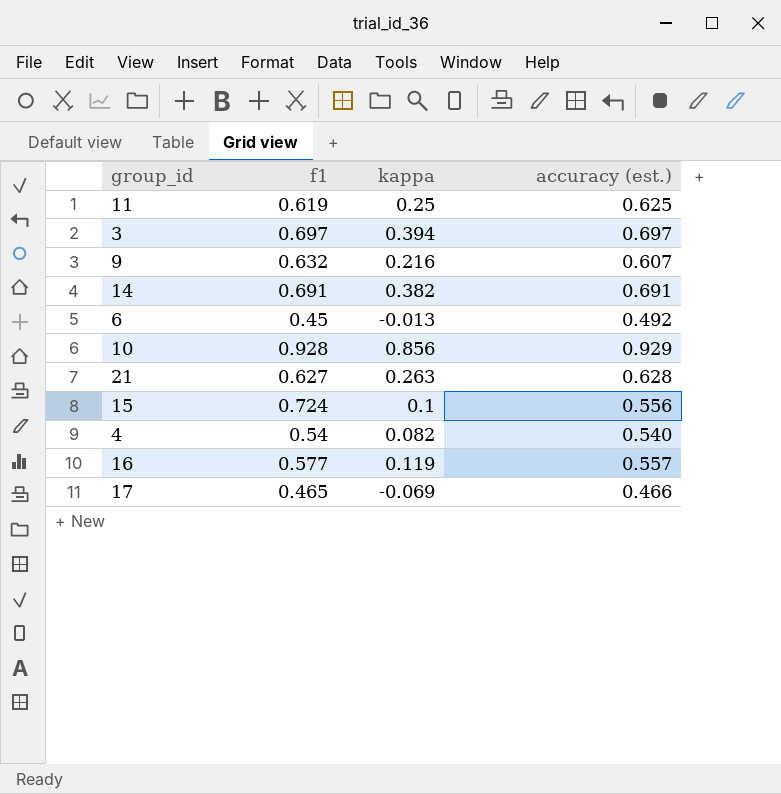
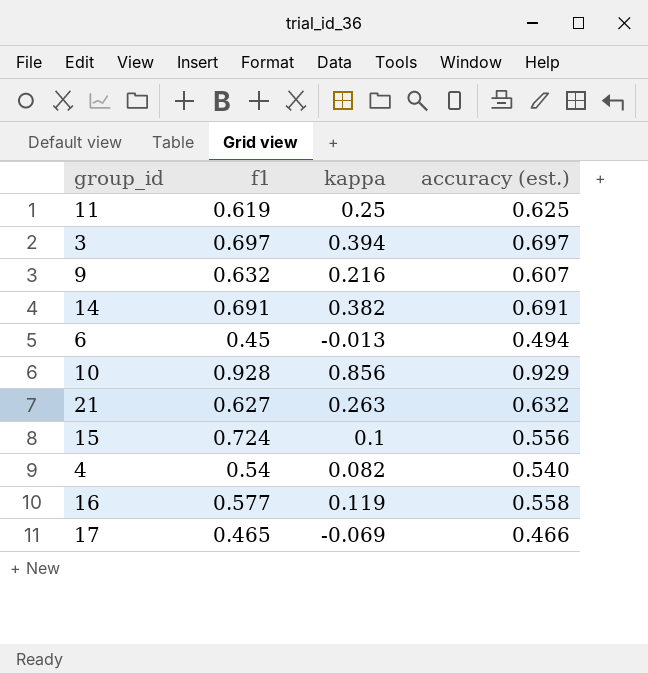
6 | accuracy (est.): 0.492 -> 0.494
21 | accuracy (est.): 0.628 -> 0.632
16 | accuracy (est.): 0.557 -> 0.558

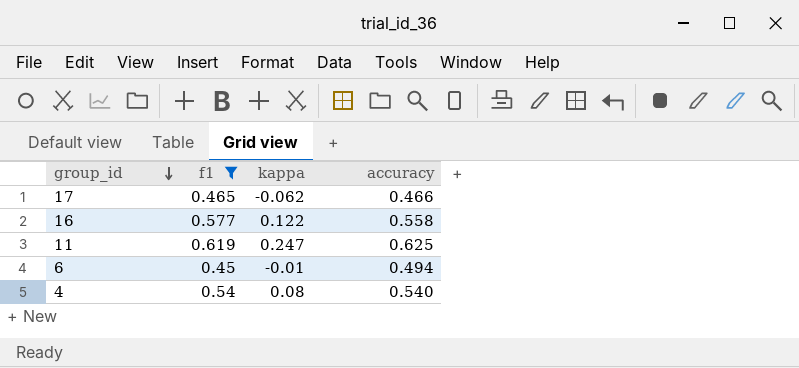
filter: none -> f1 <= 0.619
row order: none -> group_id descending
column name: accuracy (est.) -> accuracy
17 | kappa: -0.069 -> -0.062
16 | kappa: 0.119 -> 0.122
11 | kappa: 0.25 -> 0.247
6 | kappa: -0.013 -> -0.01
4 | kappa: 0.082 -> 0.08

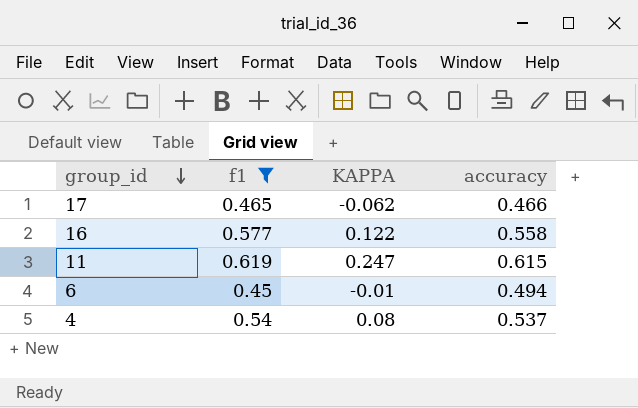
column name: kappa -> KAPPA
11 | accuracy: 0.625 -> 0.615
4 | accuracy: 0.540 -> 0.537

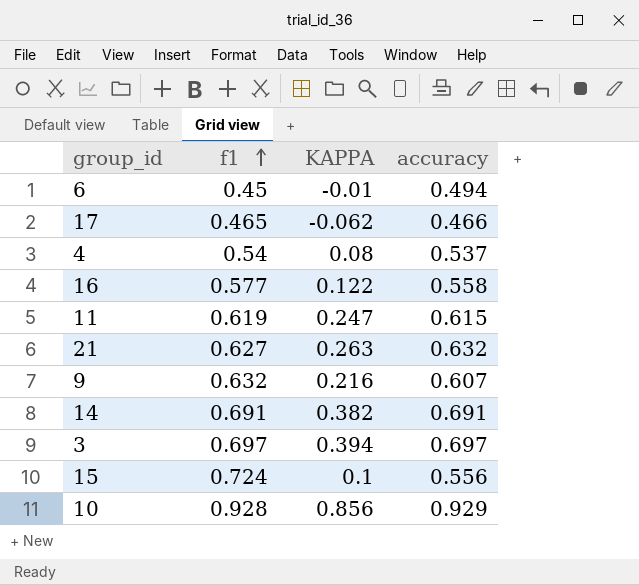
filter: f1 <= 0.619 -> none
row order: group_id descending -> f1 ascending

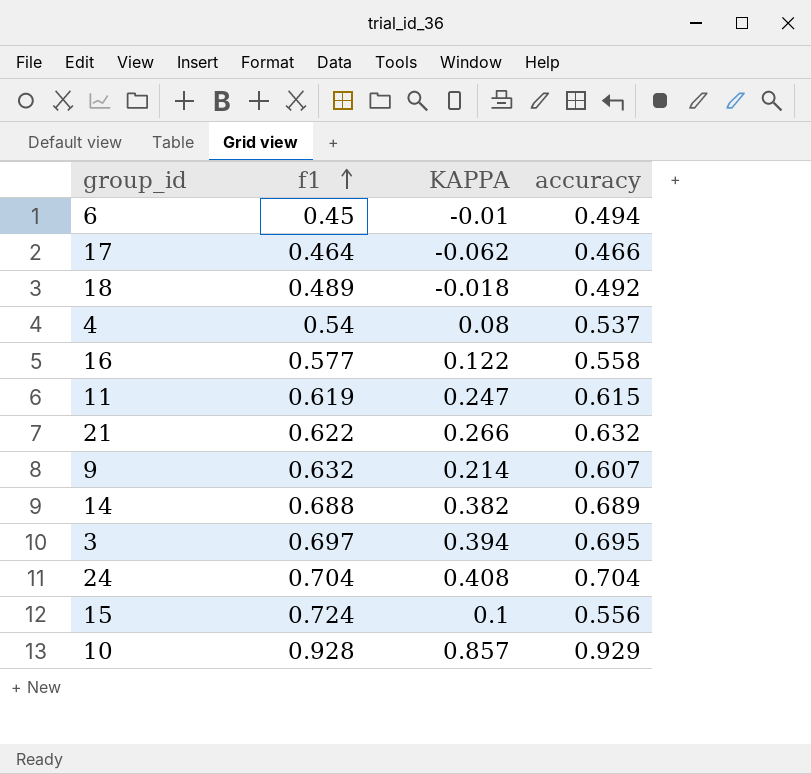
17 | f1: 0.465 -> 0.464
row 18: none -> 0.489 | -0.018 | 0.492
21 | f1: 0.627 -> 0.622
21 | KAPPA: 0.263 -> 0.266
9 | KAPPA: 0.216 -> 0.214
14 | f1: 0.691 -> 0.688
14 | accuracy: 0.691 -> 0.689
3 | accuracy: 0.697 -> 0.695
row 24: none -> 0.704 | 0.408 | 0.704
10 | KAPPA: 0.856 -> 0.857

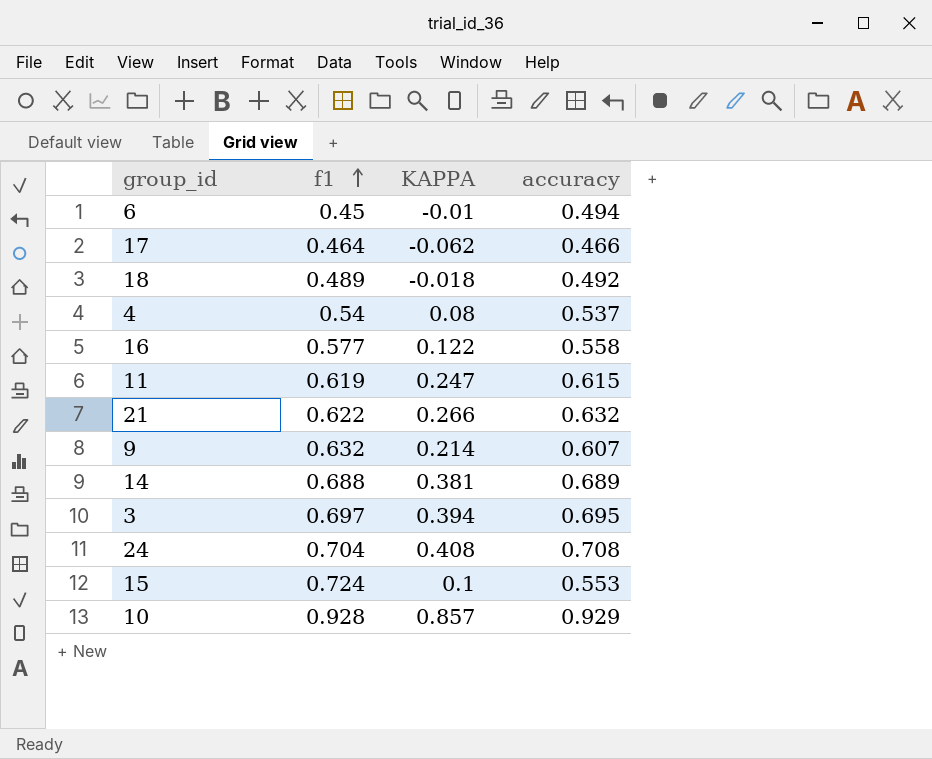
14 | KAPPA: 0.382 -> 0.381
24 | accuracy: 0.704 -> 0.708
15 | accuracy: 0.556 -> 0.553

